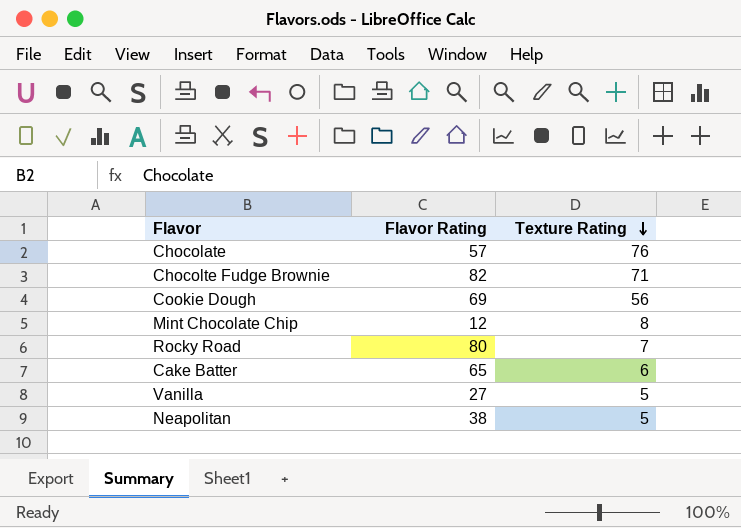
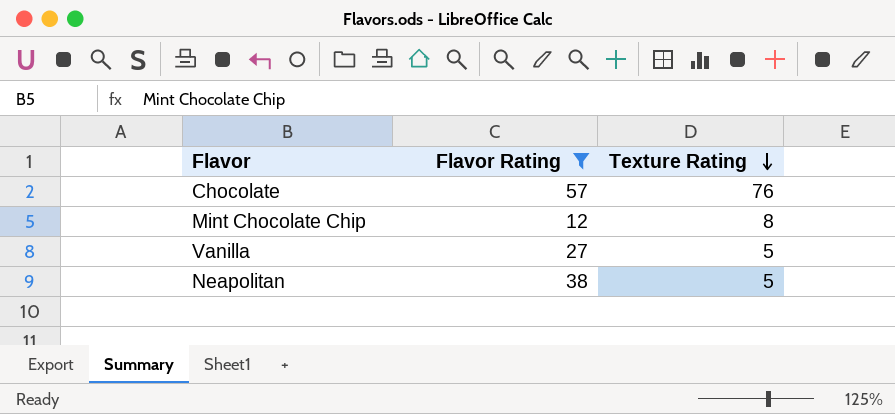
filter: none -> Flavor Rating <= 57

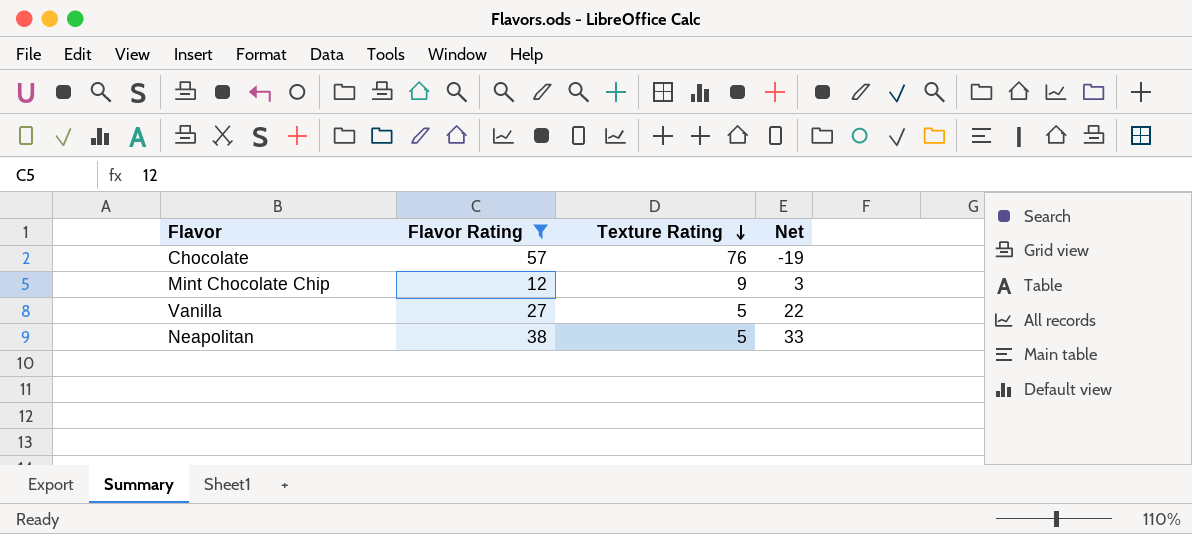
column Net | formula: none -> [Flavor Rating] - [Texture Rating]
Mint Chocolate Chip | Texture Rating: 8 -> 9

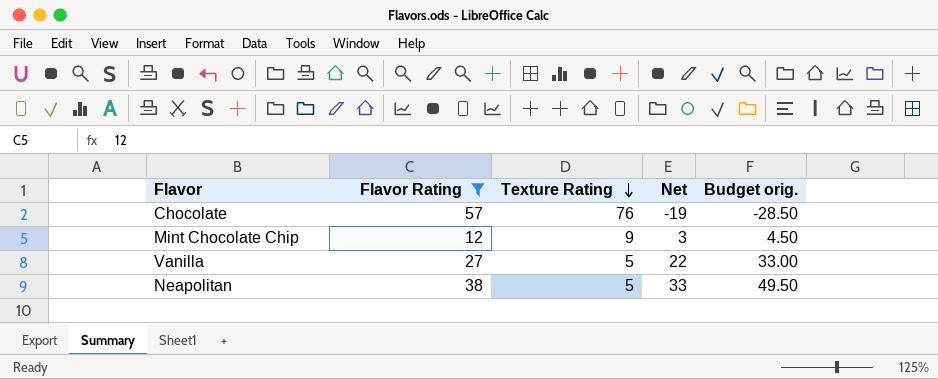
column Budget orig. | formula: none -> [Net] * 1.5

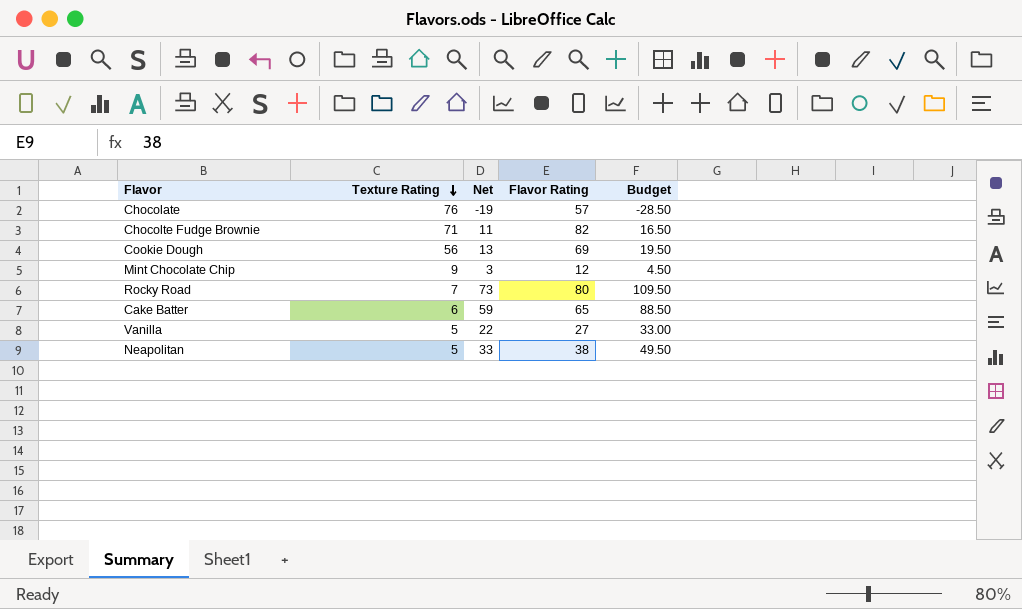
filter: Flavor Rating <= 57 -> none
column Flavor Rating | position: 2 -> 4
column name: Budget orig. -> Budget

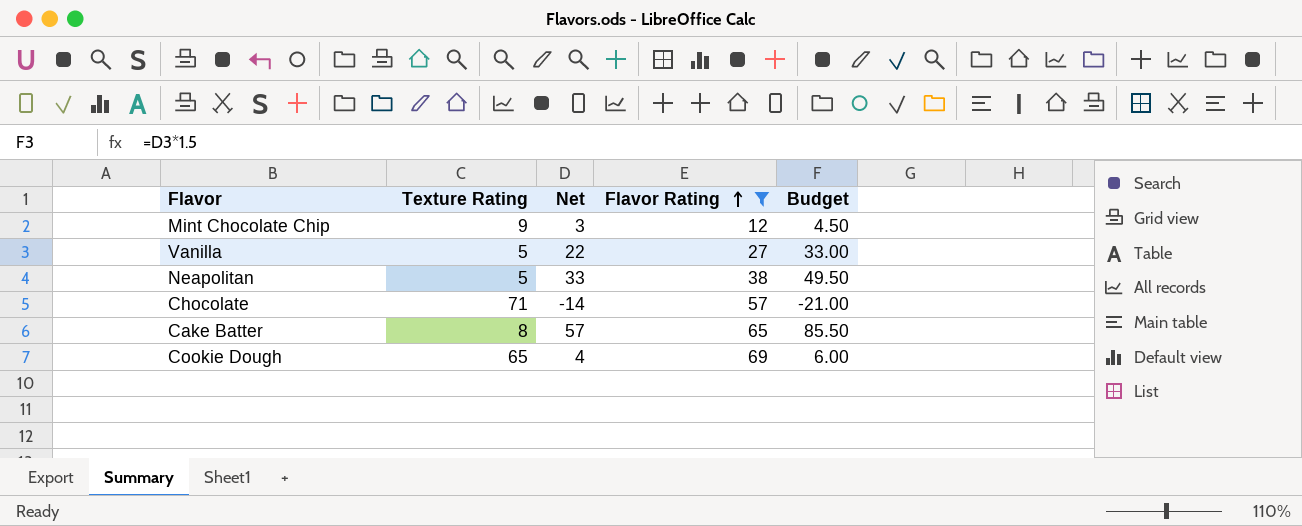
filter: none -> Flavor Rating <= 69
row order: Texture Rating descending -> Flavor Rating ascending
Chocolate | Texture Rating: 76 -> 71
Chocolate | Net: -19 -> -14
Chocolate | Budget: -28.50 -> -21.00
Cake Batter | Texture Rating: 6 -> 8
Cake Batter | Net: 59 -> 57
Cake Batter | Budget: 88.50 -> 85.50
Cookie Dough | Texture Rating: 56 -> 65
Cookie Dough | Net: 13 -> 4
Cookie Dough | Budget: 19.50 -> 6.00

